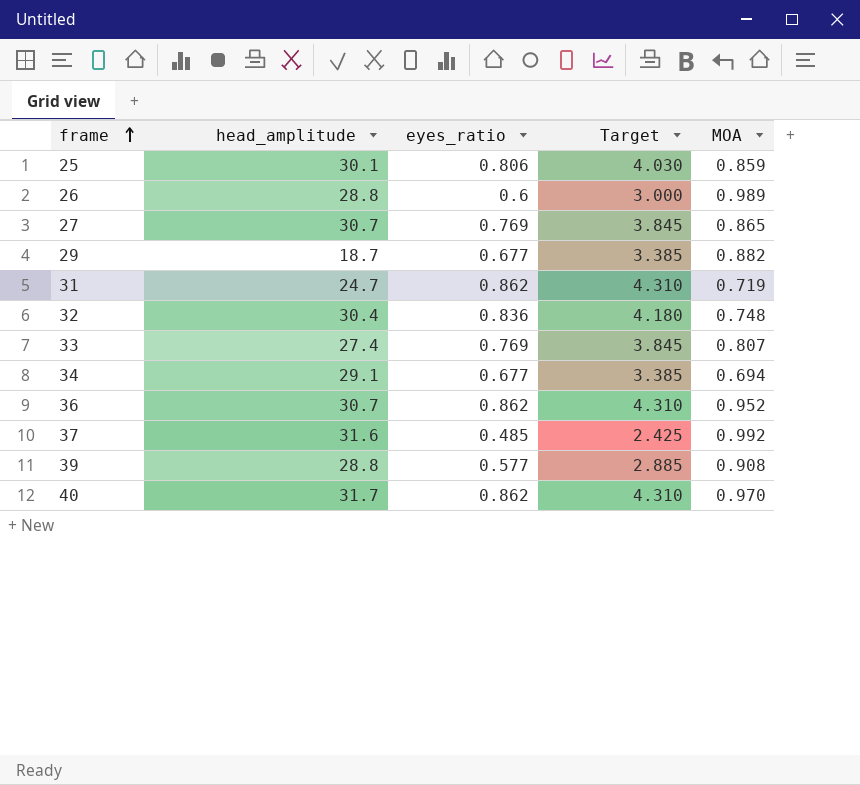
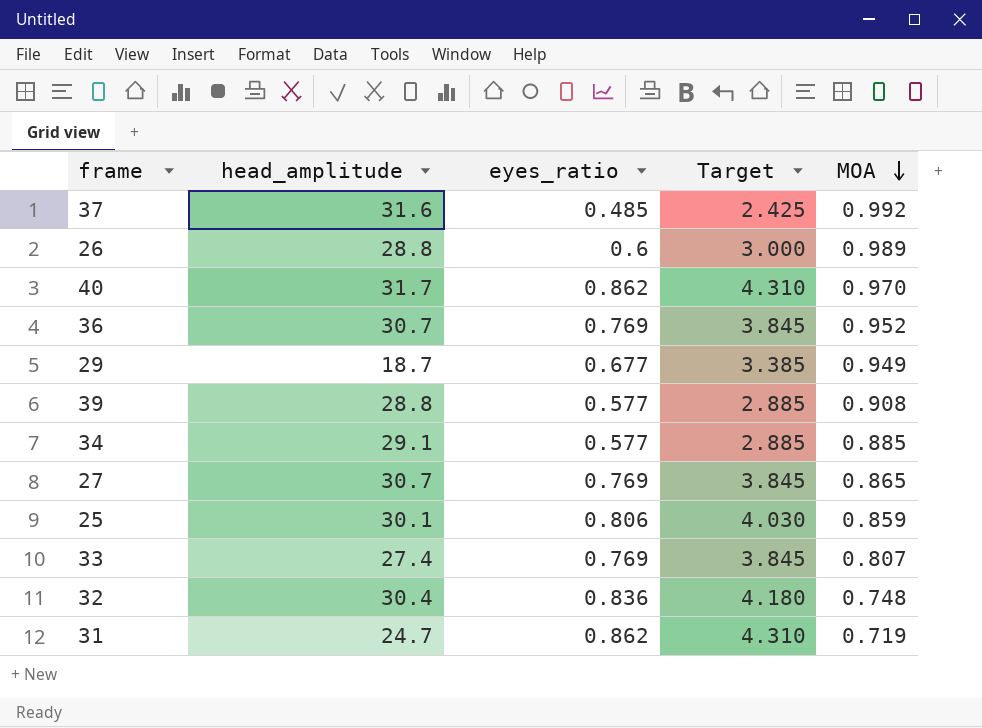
row order: frame ascending -> MOA descending
36 | eyes_ratio: 0.862 -> 0.769
36 | Target: 4.310 -> 3.845
29 | MOA: 0.882 -> 0.949
34 | eyes_ratio: 0.677 -> 0.577
34 | Target: 3.385 -> 2.885
34 | MOA: 0.694 -> 0.885

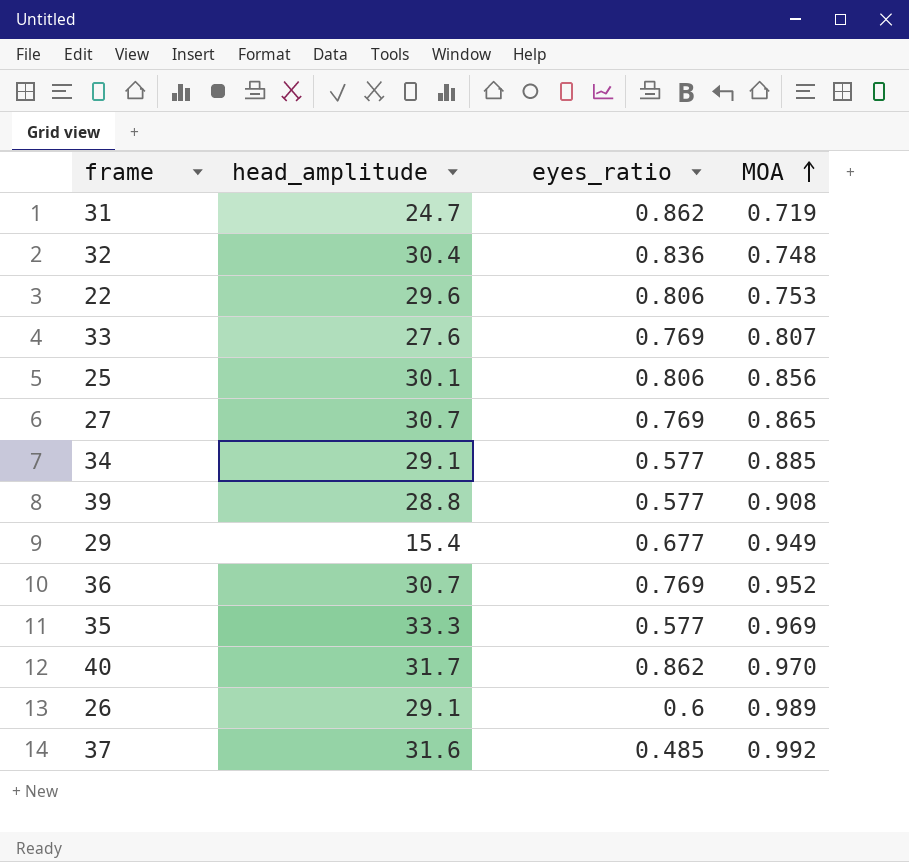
row order: MOA descending -> MOA ascending
column Target | formula: [eyes_ratio] * 5 -> none
row 22: none -> 29.6 | 0.806 | 0.753
33 | head_amplitude: 27.4 -> 27.6
25 | MOA: 0.859 -> 0.856
29 | head_amplitude: 18.7 -> 15.4
row 35: none -> 33.3 | 0.577 | 0.969
26 | head_amplitude: 28.8 -> 29.1

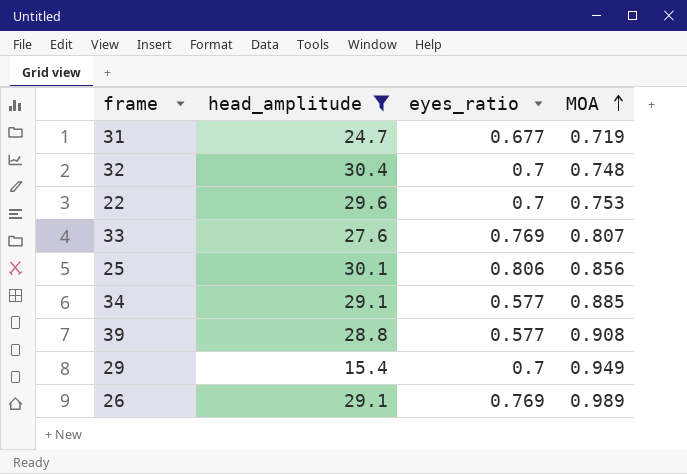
filter: none -> head_amplitude <= 30.4
31 | eyes_ratio: 0.862 -> 0.677
32 | eyes_ratio: 0.836 -> 0.7
22 | eyes_ratio: 0.806 -> 0.7
29 | eyes_ratio: 0.677 -> 0.7
26 | eyes_ratio: 0.6 -> 0.769

